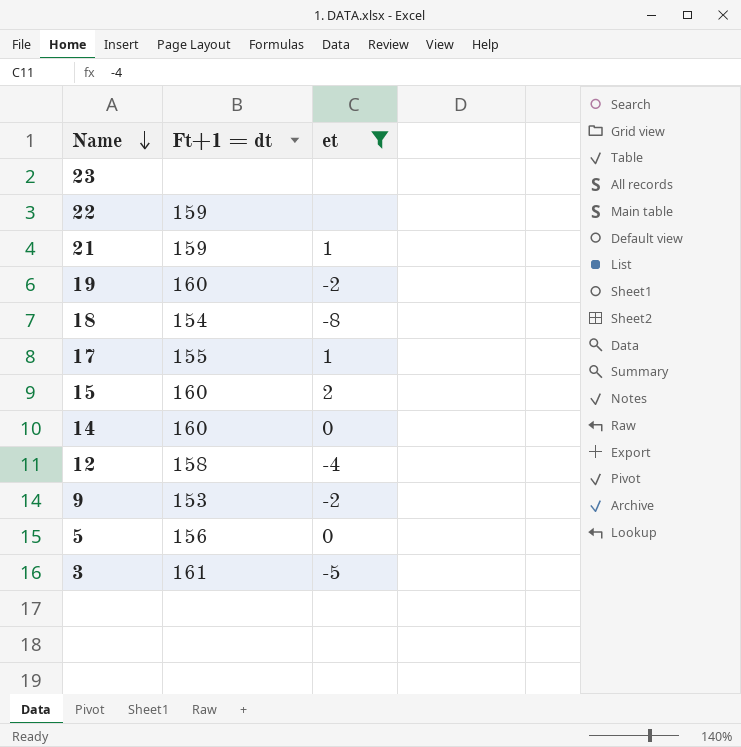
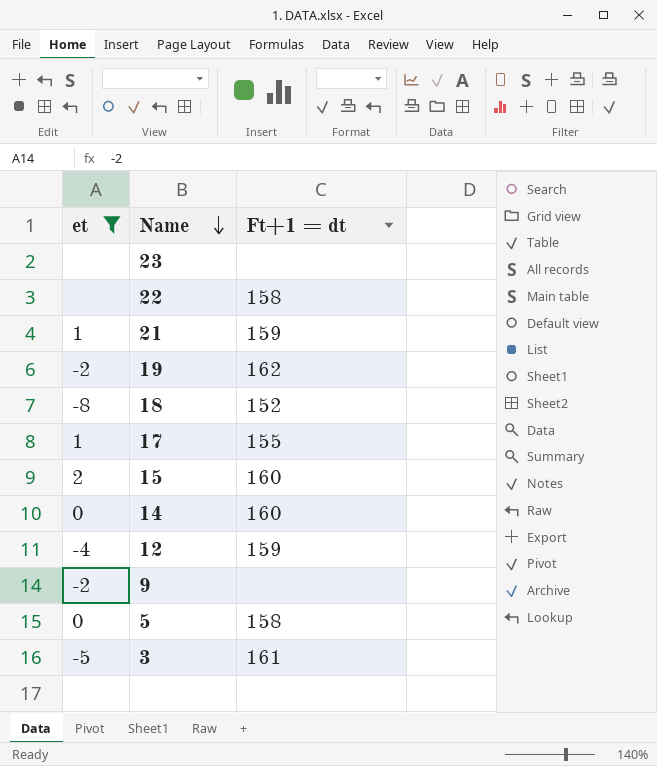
column et | position: 3 -> 1
22 | Ft+1 = dt: 159 -> 158
19 | Ft+1 = dt: 160 -> 162
18 | Ft+1 = dt: 154 -> 152
12 | Ft+1 = dt: 158 -> 159
9 | Ft+1 = dt: 153 -> none
5 | Ft+1 = dt: 156 -> 158

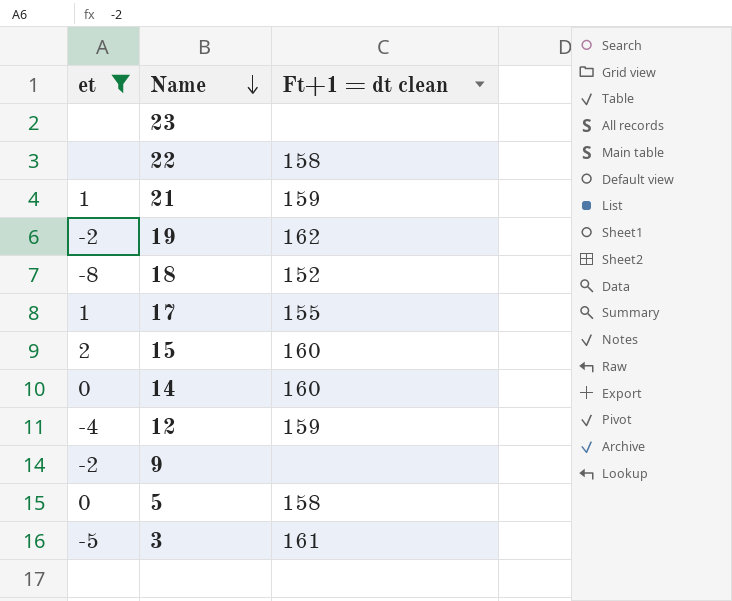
column name: Ft+1 = dt -> Ft+1 = dt clean

